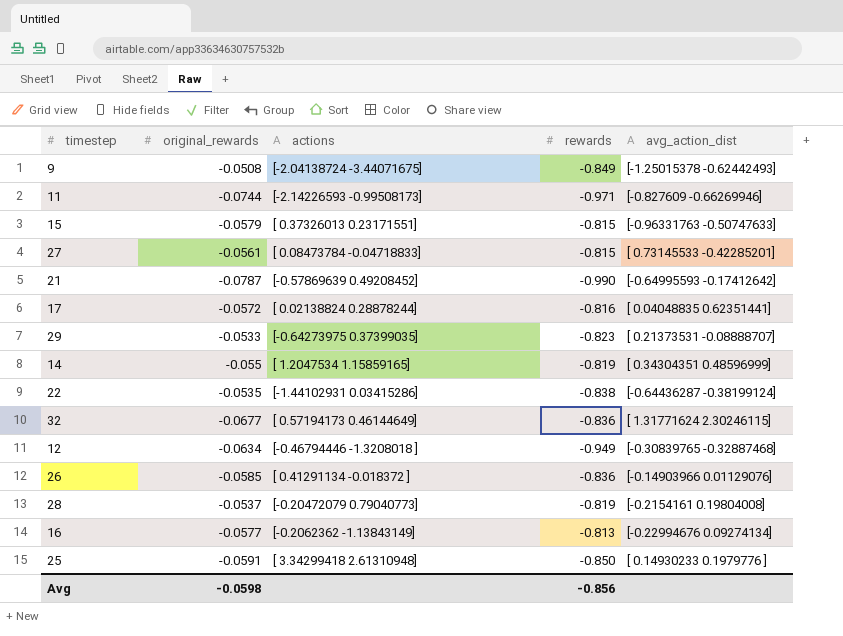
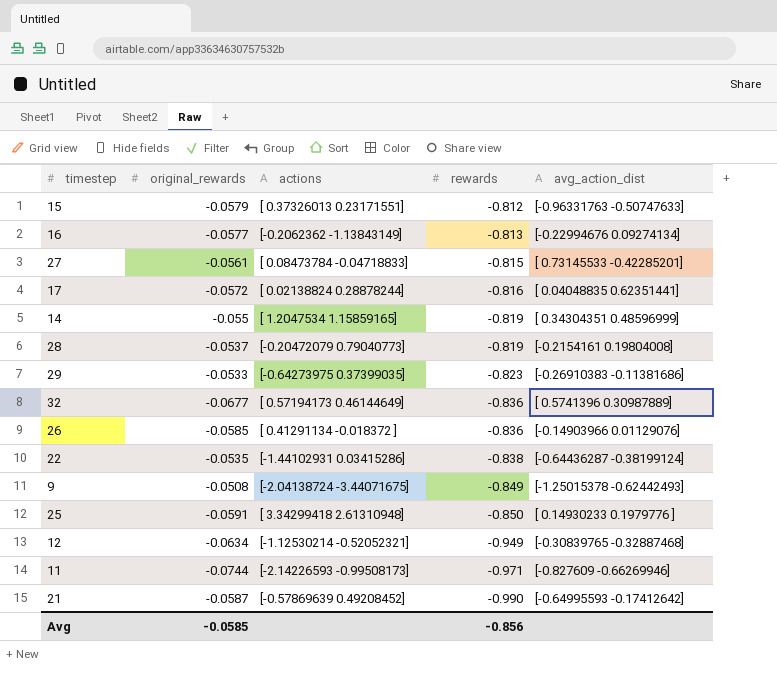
row order: none -> rewards descending
15 | rewards: -0.815 -> -0.812
29 | avg_action_dist: [ 0.21373531 -0.08888707] -> [-0.26910383 -0.11381686]
32 | avg_action_dist: [ 1.31771624 2.30246115] -> [ 0.5741396 0.30987889]
12 | actions: [-0.46794446 -1.3208018 ] -> [-1.12530214 -0.52052321]
21 | original_rewards: -0.0787 -> -0.0587
Avg | original_rewards: -0.0598 -> -0.0585

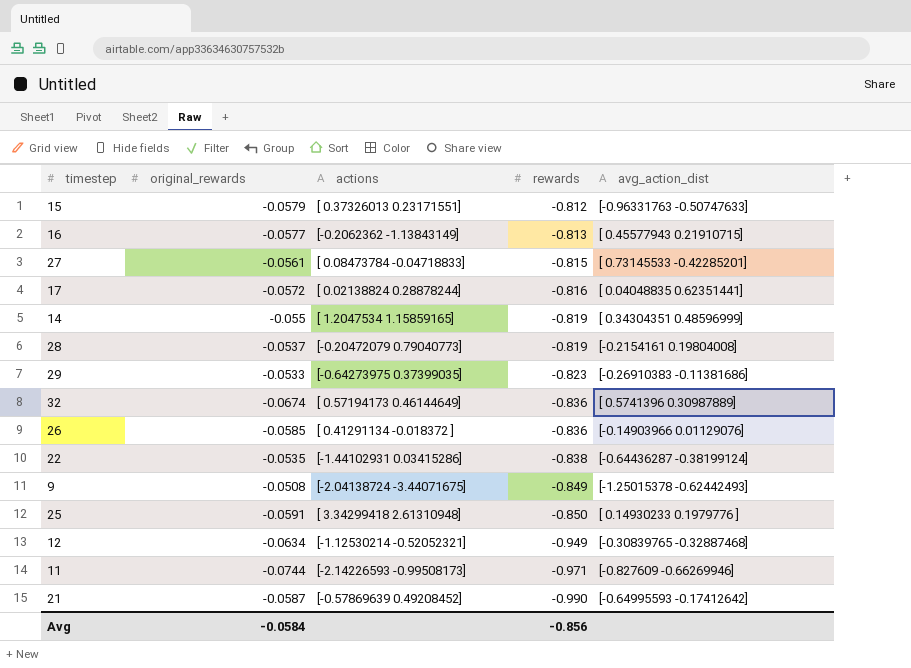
16 | avg_action_dist: [-0.22994676 0.09274134] -> [ 0.45577943 0.21910715]
32 | original_rewards: -0.0677 -> -0.0674
Avg | original_rewards: -0.0585 -> -0.0584

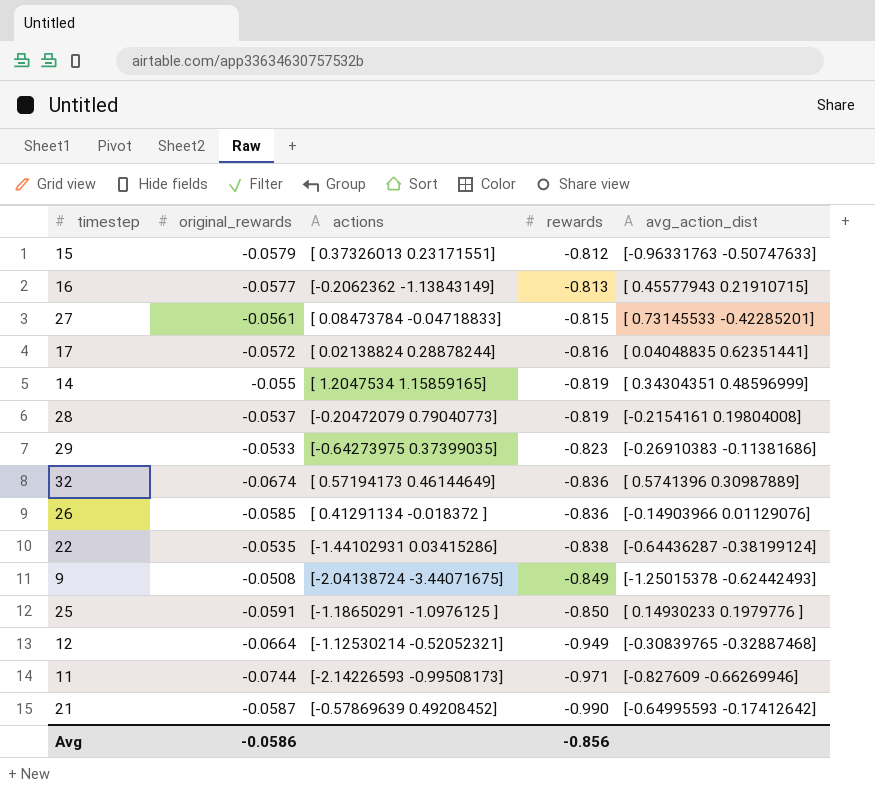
25 | actions: [ 3.34299418 2.61310948] -> [-1.18650291 -1.0976125 ]
12 | original_rewards: -0.0634 -> -0.0664
Avg | original_rewards: -0.0584 -> -0.0586

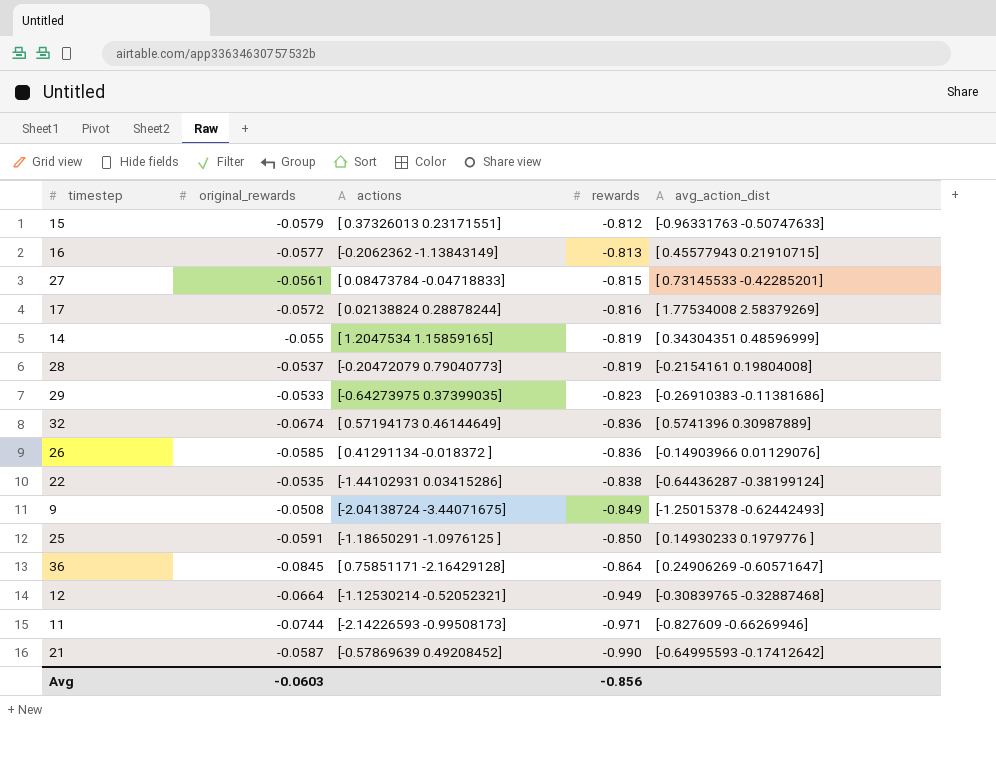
17 | avg_action_dist: [ 0.04048835 0.62351441] -> [ 1.77534008 2.58379269]
row 36: none -> -0.0845 | [ 0.75851171 -2.16429128] | -0.864 | [ 0.24906269 -0.60571647]
Avg | original_rewards: -0.0586 -> -0.0603

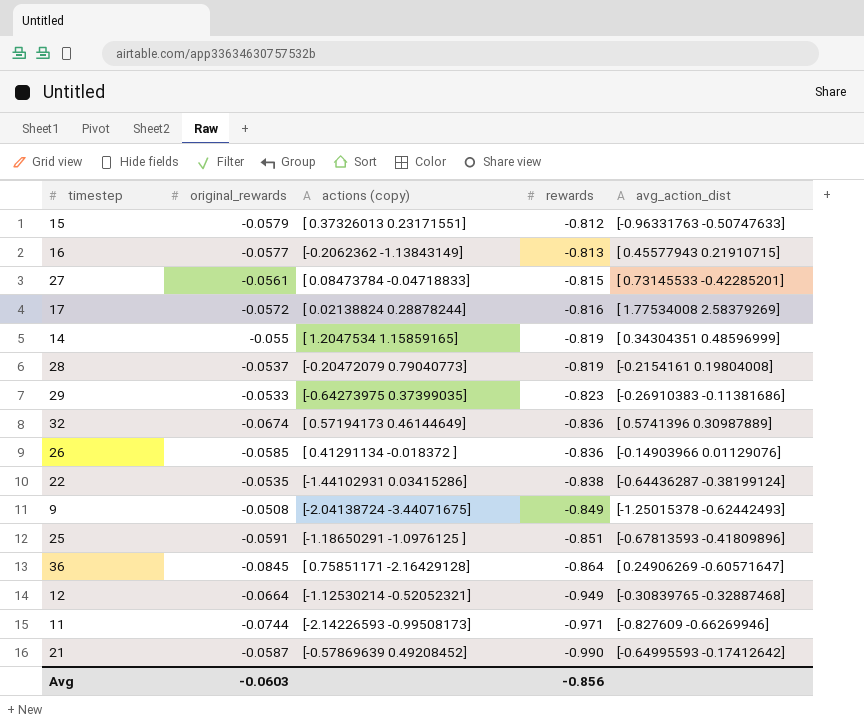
column name: actions -> actions (copy)
25 | rewards: -0.850 -> -0.851
25 | avg_action_dist: [ 0.14930233 0.1979776 ] -> [-0.67813593 -0.41809896]

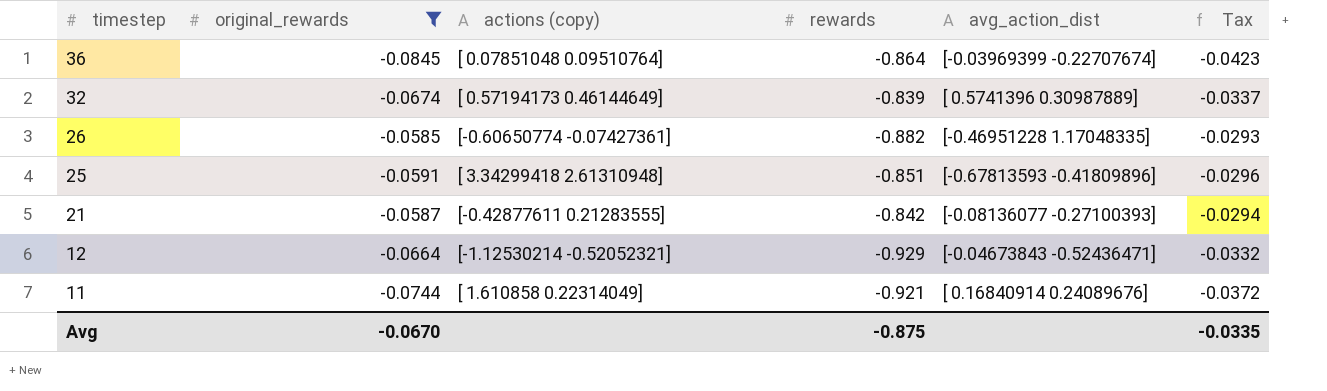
filter: none -> original_rewards <= -0.0585
row order: rewards descending -> timestep descending
column Tax | formula: none -> [original_rewards] * 0.5
36 | actions (copy): [ 0.75851171 -2.16429128] -> [ 0.07851048 0.09510764]
36 | avg_action_dist: [ 0.24906269 -0.60571647] -> [-0.03969399 -0.22707674]
32 | rewards: -0.836 -> -0.839
26 | actions (copy): [ 0.41291134 -0.018372 ] -> [-0.60650774 -0.07427361]
26 | rewards: -0.836 -> -0.882
26 | avg_action_dist: [-0.14903966 0.01129076] -> [-0.46951228 1.17048335]
25 | actions (copy): [-1.18650291 -1.0976125 ] -> [ 3.34299418 2.61310948]
21 | actions (copy): [-0.57869639 0.49208452] -> [-0.42877611 0.21283555]
21 | rewards: -0.990 -> -0.842
21 | avg_action_dist: [-0.64995593 -0.17412642] -> [-0.08136077 -0.27100393]
12 | rewards: -0.949 -> -0.929
12 | avg_action_dist: [-0.30839765 -0.32887468] -> [-0.04673843 -0.52436471]
11 | actions (copy): [-2.14226593 -0.99508173] -> [ 1.610858 0.22314049]
11 | rewards: -0.971 -> -0.921
11 | avg_action_dist: [-0.827609 -0.66269946] -> [ 0.16840914 0.24089676]
Avg | original_rewards: -0.0603 -> -0.0670
Avg | rewards: -0.856 -> -0.875

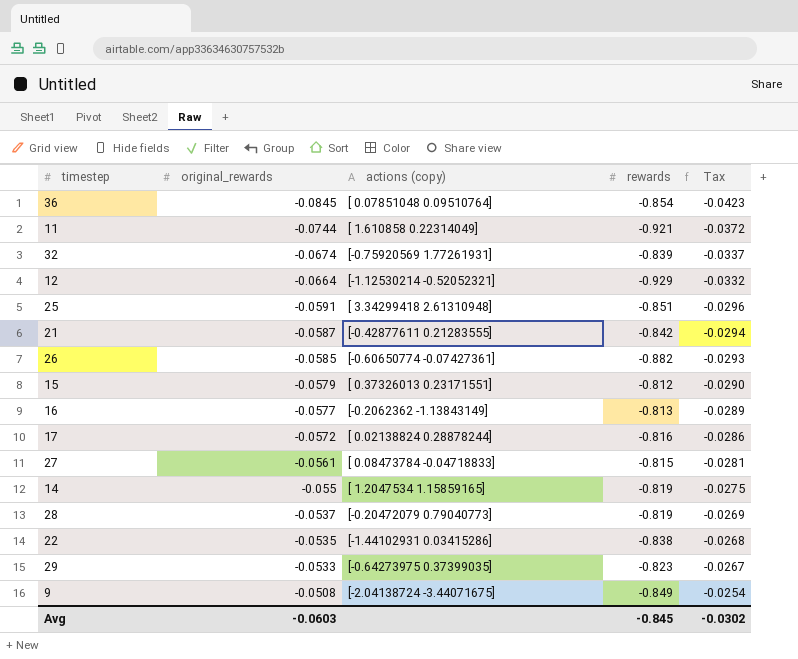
filter: original_rewards <= -0.0585 -> none
row order: timestep descending -> original_rewards ascending
column avg_action_dist | position: 5 -> none
36 | rewards: -0.864 -> -0.854
32 | actions (copy): [ 0.57194173 0.46144649] -> [-0.75920569 1.77261931]
Avg | original_rewards: -0.0670 -> -0.0603
Avg | rewards: -0.875 -> -0.845
Avg | Tax: -0.0335 -> -0.0302

